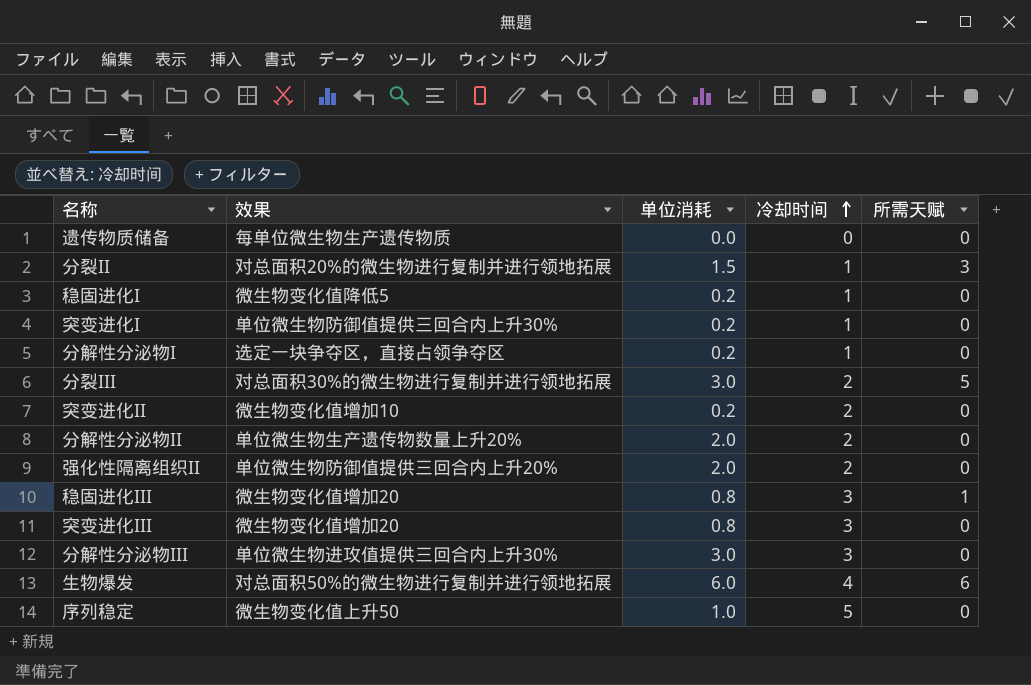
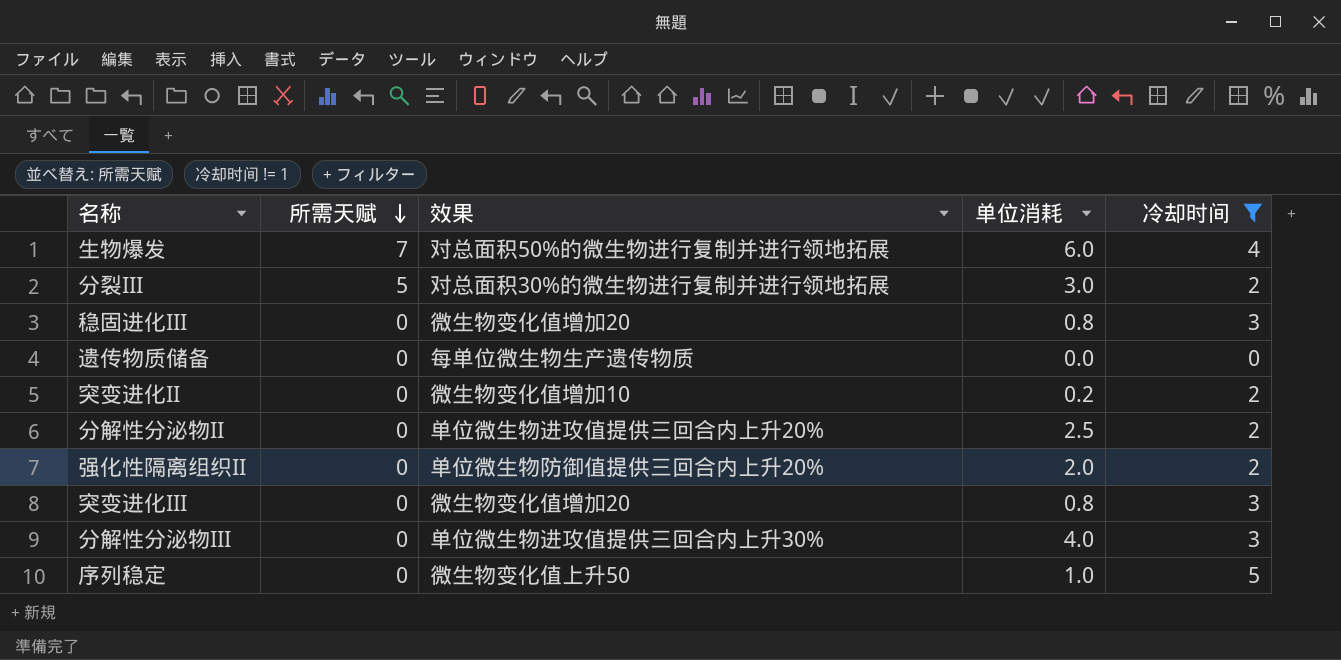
filter: none -> 冷却时间 != 1
row order: 冷却时间 ascending -> 所需天赋 descending
column 所需天赋 | position: 5 -> 2
生物爆发 | 所需天赋: 6 -> 7
稳固进化III | 所需天赋: 1 -> 0
分解性分泌物II | 效果: 单位微生物生产遗传物数量上升20% -> 单位微生物进攻值提供三回合内上升20%
分解性分泌物II | 单位消耗: 2.0 -> 2.5
分解性分泌物III | 单位消耗: 3.0 -> 4.0

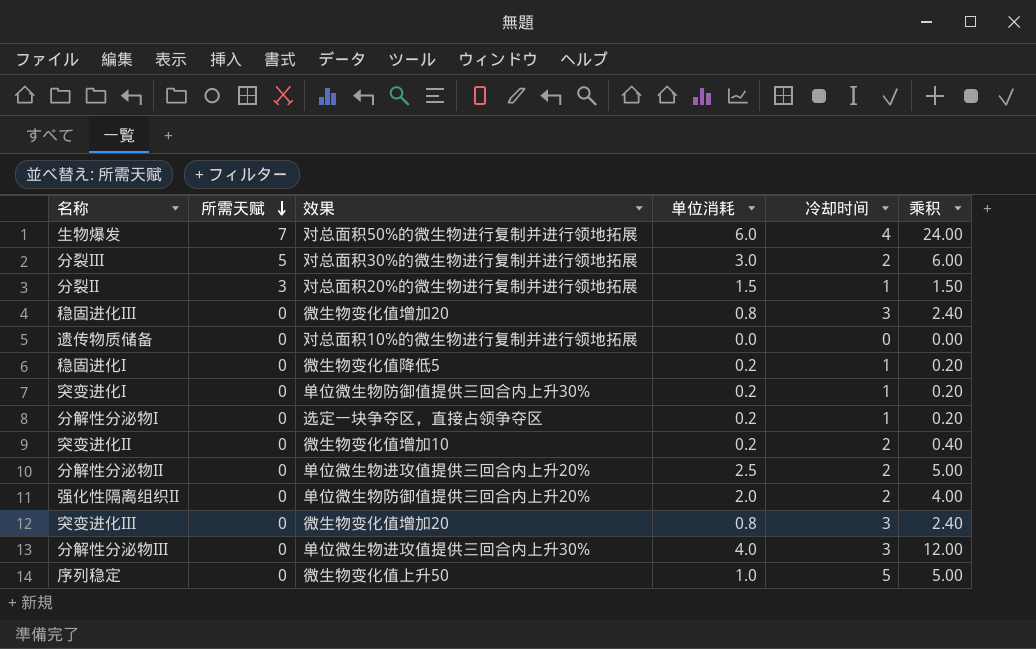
filter: 冷却时间 != 1 -> none
column 乘积 | formula: none -> [单位消耗] * [冷却时间]
遗传物质储备 | 效果: 每单位微生物生产遗传物质 -> 对总面积10%的微生物进行复制并进行领地拓展

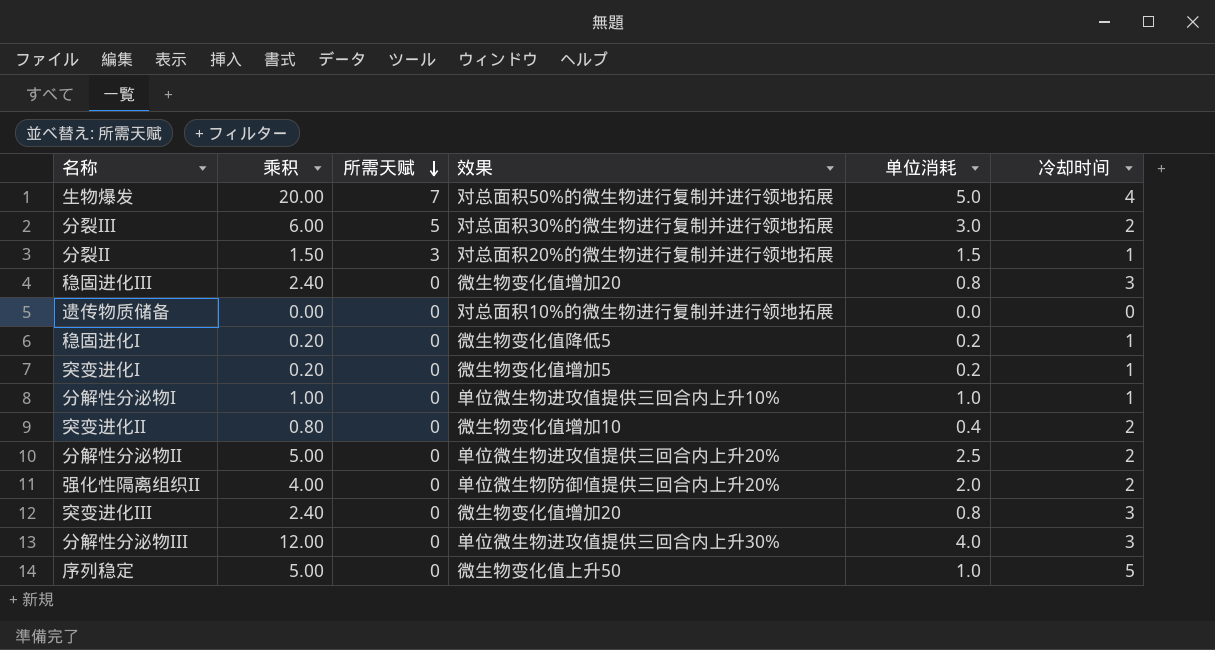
column 乘积 | position: 6 -> 2
生物爆发 | 乘积: 24.00 -> 20.00
生物爆发 | 单位消耗: 6.0 -> 5.0
突变进化I | 效果: 单位微生物防御值提供三回合内上升30% -> 微生物变化值增加5
分解性分泌物I | 乘积: 0.20 -> 1.00
分解性分泌物I | 效果: 选定一块争夺区，直接占领争夺区 -> 单位微生物进攻值提供三回合内上升10%
分解性分泌物I | 单位消耗: 0.2 -> 1.0
突变进化II | 乘积: 0.40 -> 0.80
突变进化II | 单位消耗: 0.2 -> 0.4

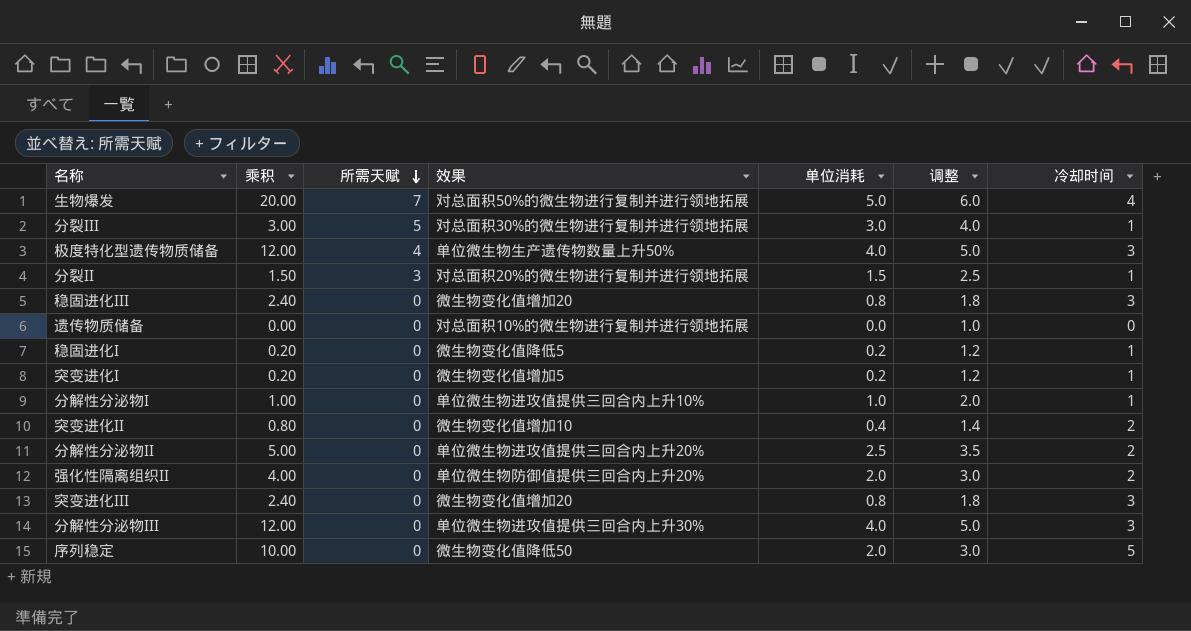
column 调整 | formula: none -> [单位消耗] + 1
分裂III | 乘积: 6.00 -> 3.00
分裂III | 冷却时间: 2 -> 1
row 极度特化型遗传物质储备: none -> 12.00 | 4 | 单位微生物生产遗传物数量上升50% | 4.0 | 5.0 | 3
序列稳定 | 乘积: 5.00 -> 10.00
序列稳定 | 效果: 微生物变化值上升50 -> 微生物变化值降低50
序列稳定 | 单位消耗: 1.0 -> 2.0

